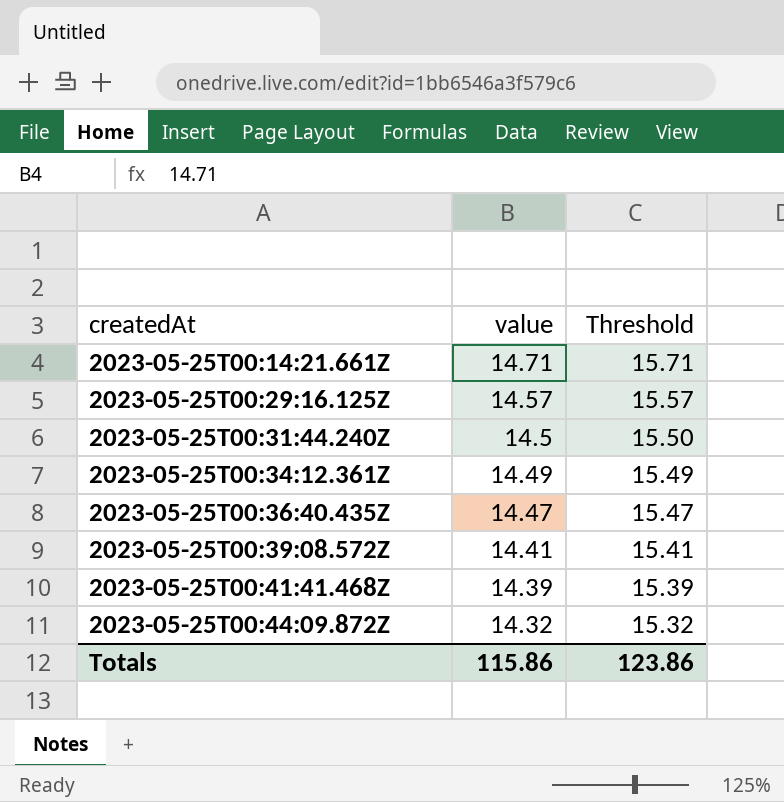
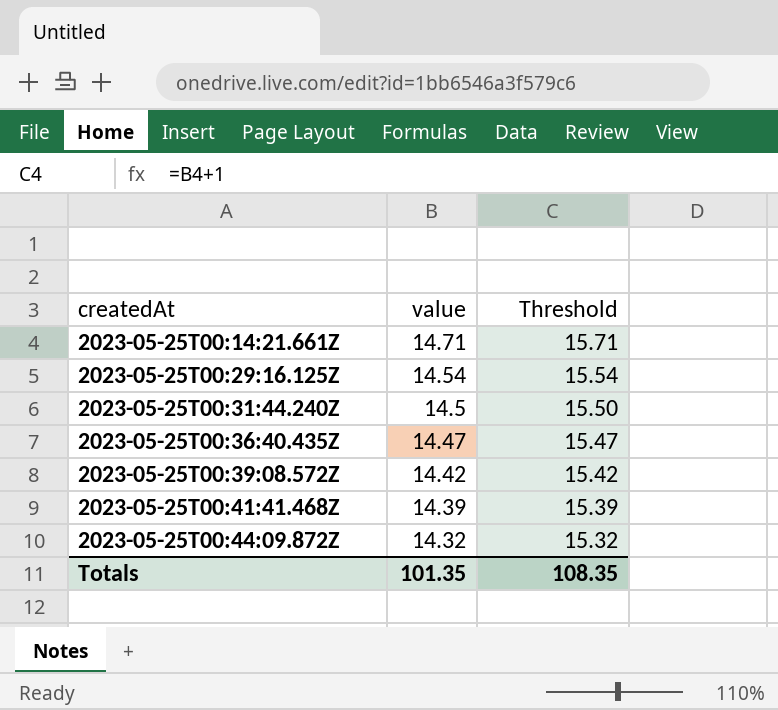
row 2023-05-25T00:34:12.361Z: 14.49 | 15.49 -> none
2023-05-25T00:29:16.125Z | value: 14.57 -> 14.54
2023-05-25T00:29:16.125Z | Threshold: 15.57 -> 15.54
2023-05-25T00:39:08.572Z | value: 14.41 -> 14.42
2023-05-25T00:39:08.572Z | Threshold: 15.41 -> 15.42
Totals | value: 115.86 -> 101.35
Totals | Threshold: 123.86 -> 108.35

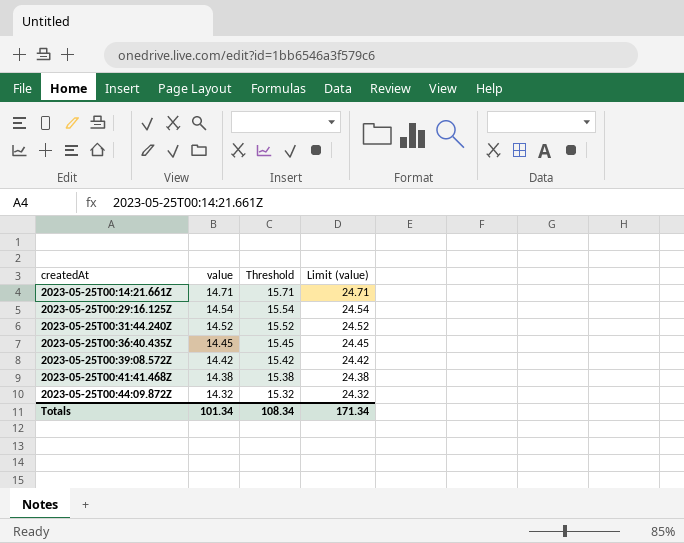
column Limit (value) | formula: none -> [value] + 10
2023-05-25T00:31:44.240Z | value: 14.5 -> 14.52
2023-05-25T00:31:44.240Z | Threshold: 15.50 -> 15.52
2023-05-25T00:36:40.435Z | value: 14.47 -> 14.45
2023-05-25T00:36:40.435Z | Threshold: 15.47 -> 15.45
2023-05-25T00:41:41.468Z | value: 14.39 -> 14.38
2023-05-25T00:41:41.468Z | Threshold: 15.39 -> 15.38
Totals | value: 101.35 -> 101.34
Totals | Threshold: 108.35 -> 108.34

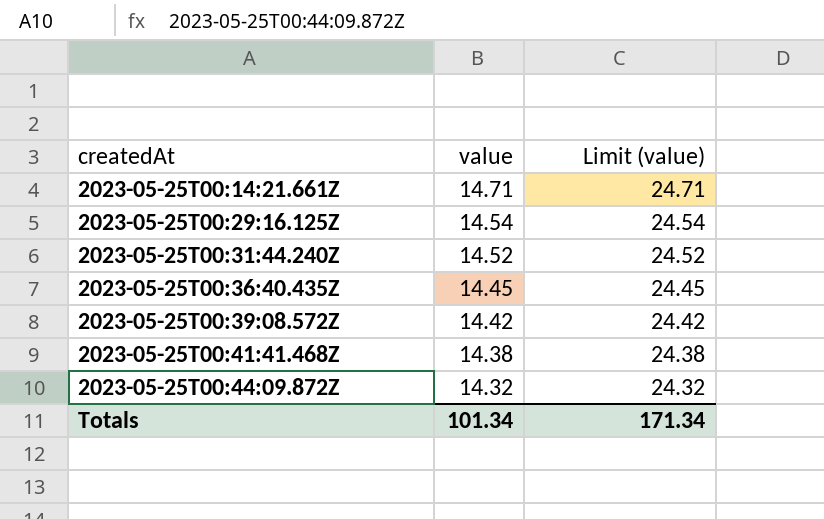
column Threshold | formula: [value] + 1 -> none

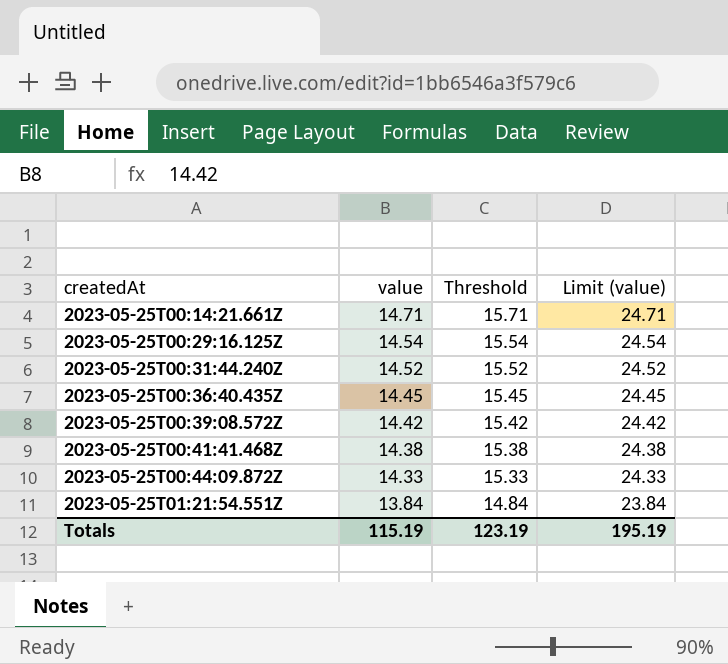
column Threshold | formula: none -> [value] + 1
2023-05-25T00:44:09.872Z | value: 14.32 -> 14.33
2023-05-25T00:44:09.872Z | Limit (value): 24.32 -> 24.33
row 2023-05-25T01:21:54.551Z: none -> 13.84 | 14.84 | 23.84
Totals | value: 101.34 -> 115.19
Totals | Limit (value): 171.34 -> 195.19

